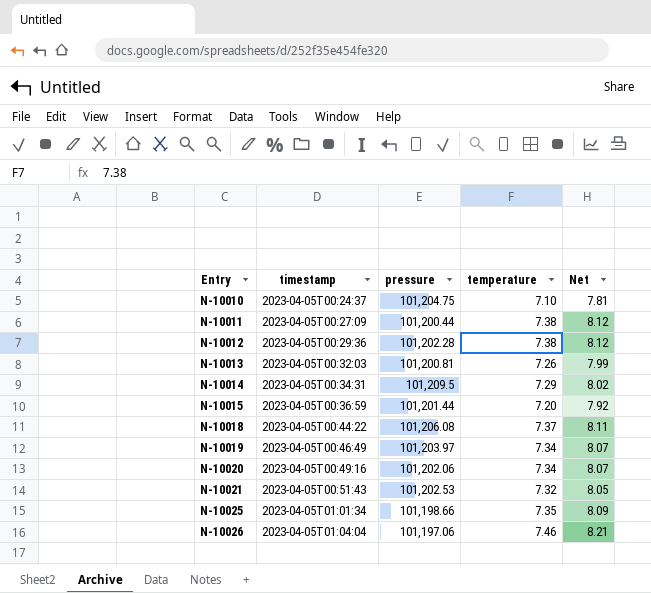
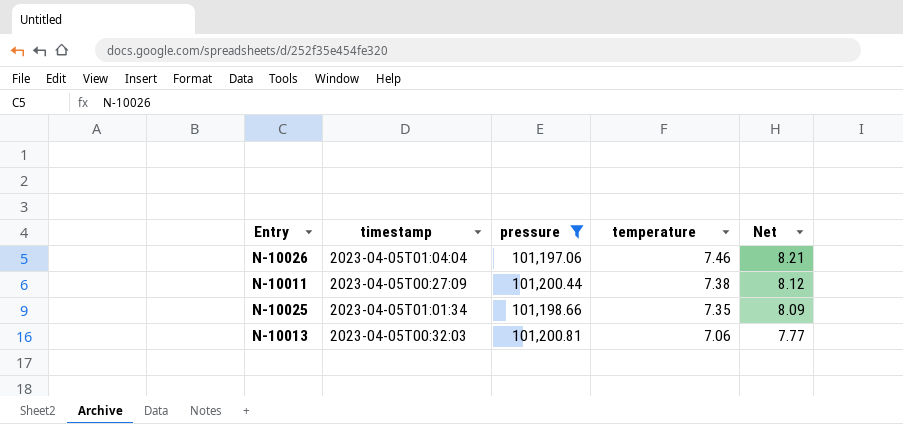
filter: none -> pressure <= 101,200.81
row order: Entry ascending -> temperature descending
N-10013 | temperature: 7.26 -> 7.06
N-10013 | Net: 7.99 -> 7.77

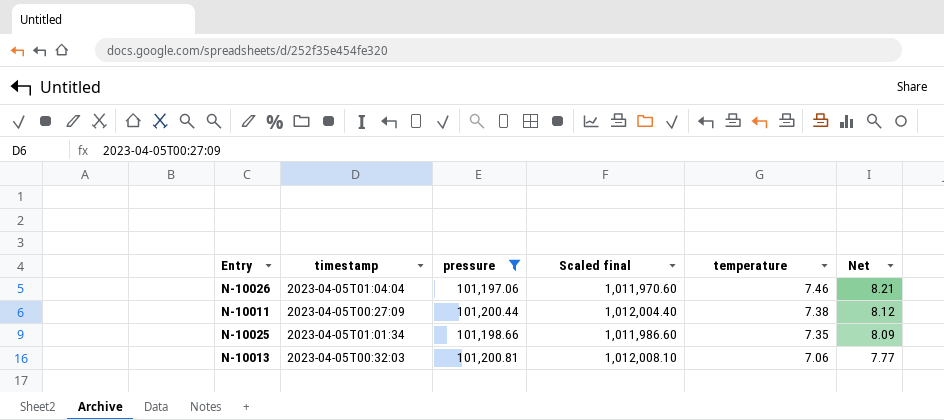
column Scaled final | formula: none -> [pressure] * 10

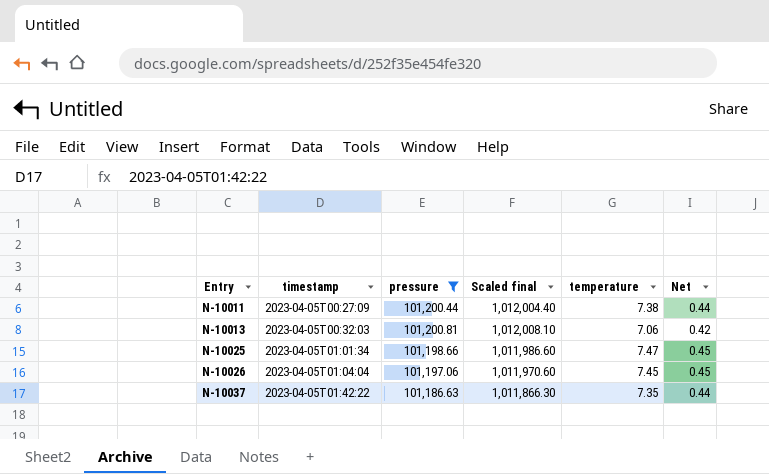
row order: temperature descending -> Entry ascending
column Net | formula: [temperature] * 1.1 -> [temperature] * 0.06
N-10025 | temperature: 7.35 -> 7.47
N-10026 | temperature: 7.46 -> 7.45
row N-10037: none -> 2023-04-05T01:42:22 | 101,186.63 | 1,011,866.30 | 7.35 | 0.44

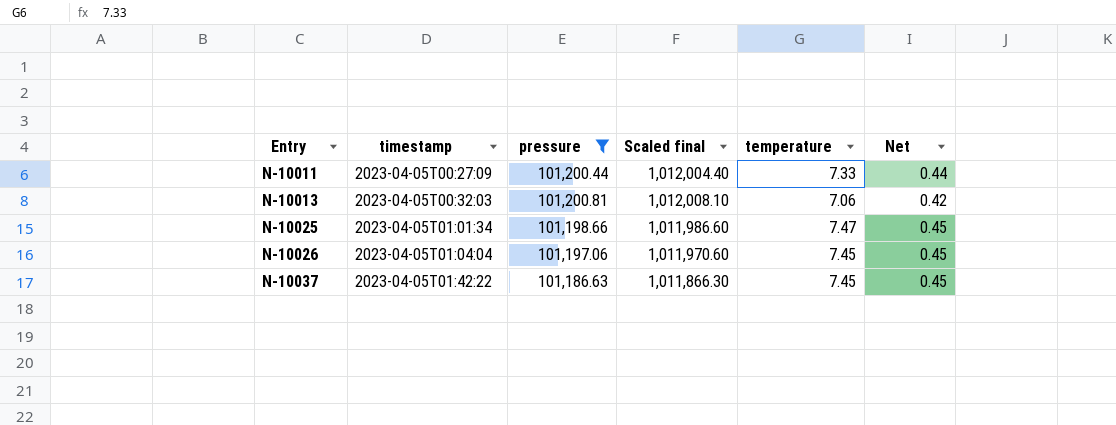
N-10011 | temperature: 7.38 -> 7.33
N-10037 | temperature: 7.35 -> 7.45
N-10037 | Net: 0.44 -> 0.45

